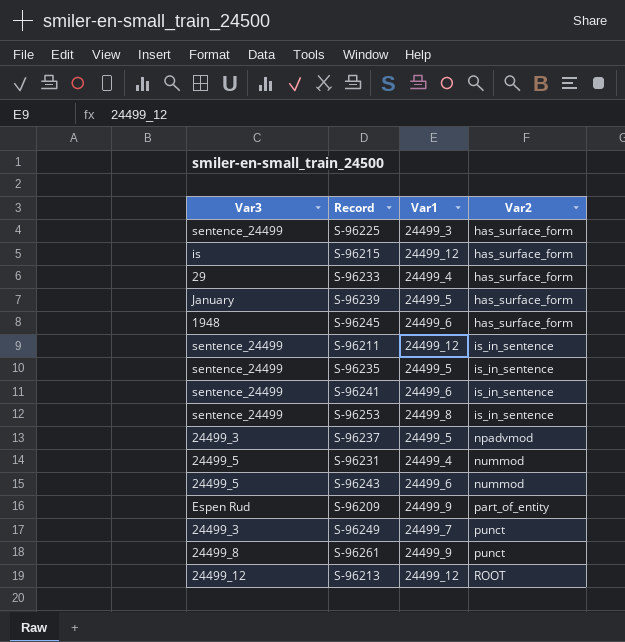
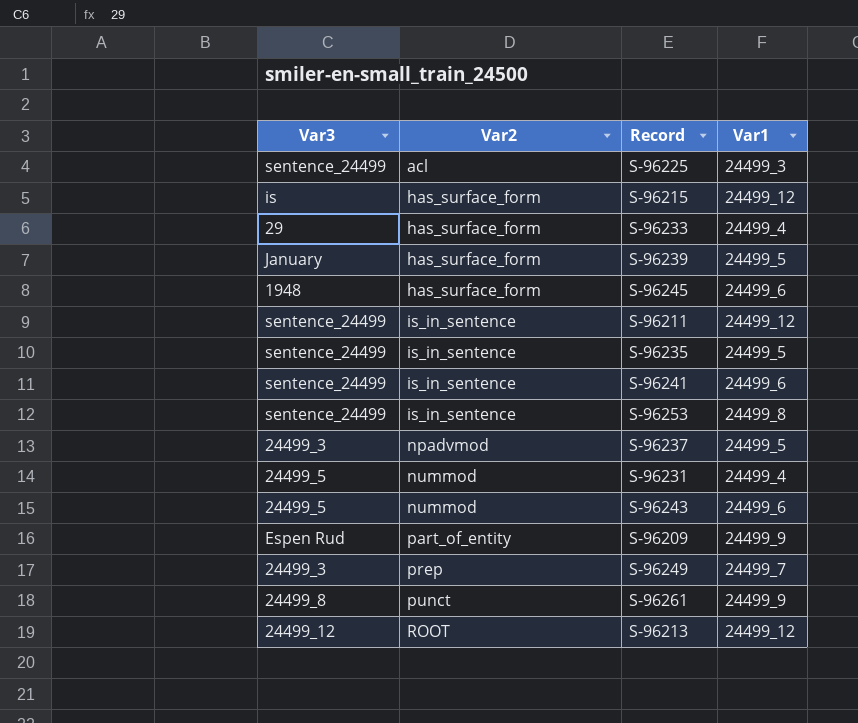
column Var2 | position: 4 -> 2
S-96225 | Var2: has_surface_form -> acl
S-96249 | Var2: punct -> prep

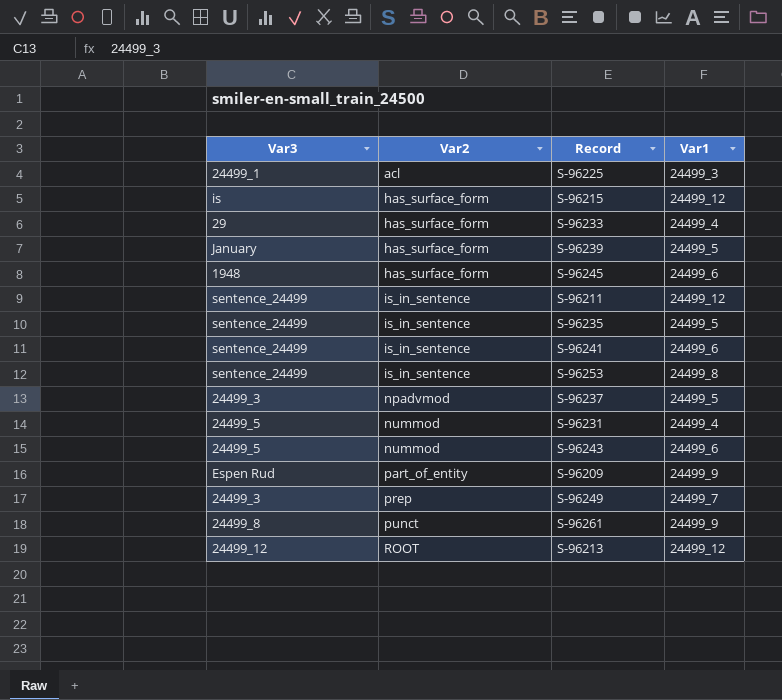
S-96225 | Var3: sentence_24499 -> 24499_1

